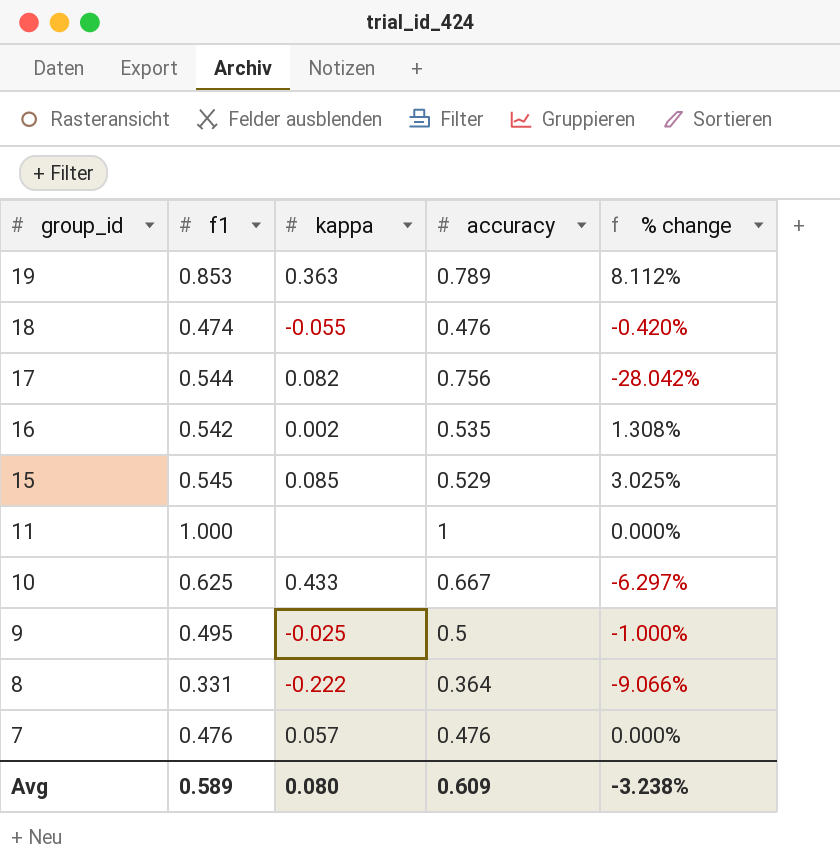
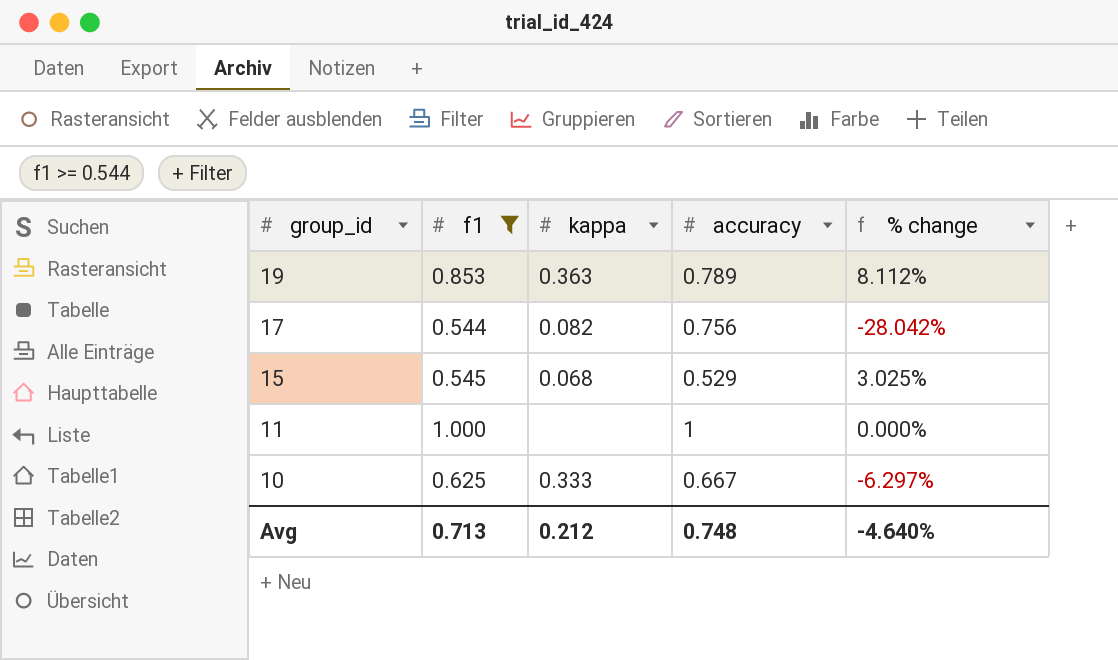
filter: none -> f1 >= 0.544
15 | kappa: 0.085 -> 0.068
10 | kappa: 0.433 -> 0.333
Avg | f1: 0.589 -> 0.713
Avg | kappa: 0.080 -> 0.212
Avg | accuracy: 0.609 -> 0.748
Avg | % change: -3.238% -> -4.640%

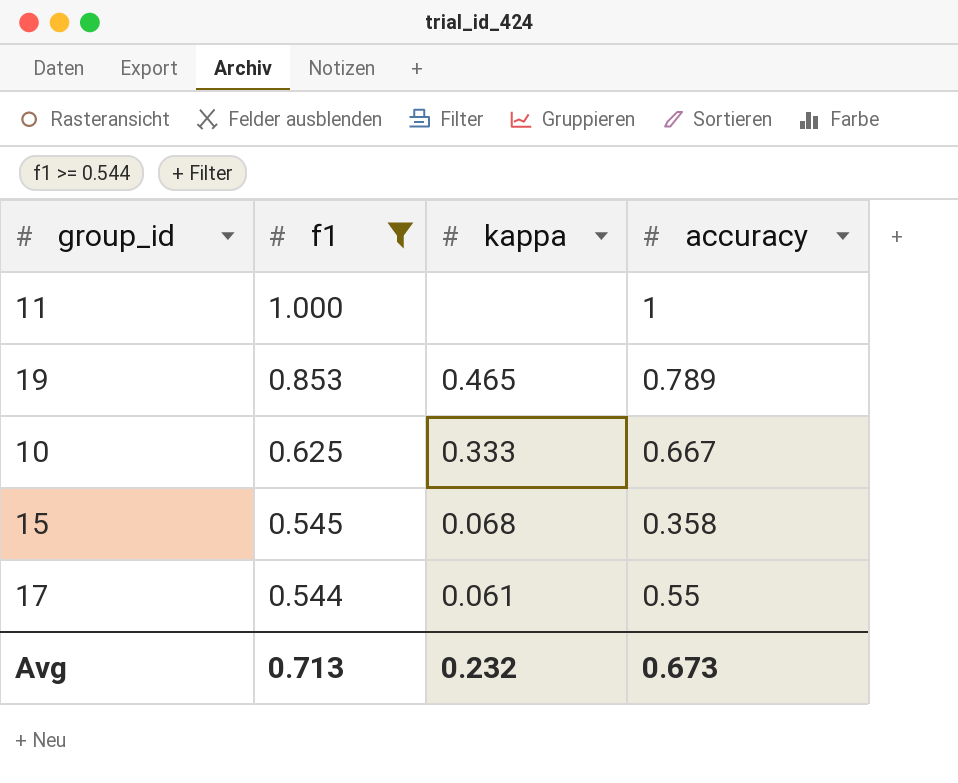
row order: group_id descending -> f1 descending
column % change | formula: ([f1] - [accuracy]) / [accuracy] -> none
19 | kappa: 0.363 -> 0.465
15 | accuracy: 0.529 -> 0.358
17 | kappa: 0.082 -> 0.061
17 | accuracy: 0.756 -> 0.55
Avg | kappa: 0.212 -> 0.232
Avg | accuracy: 0.748 -> 0.673

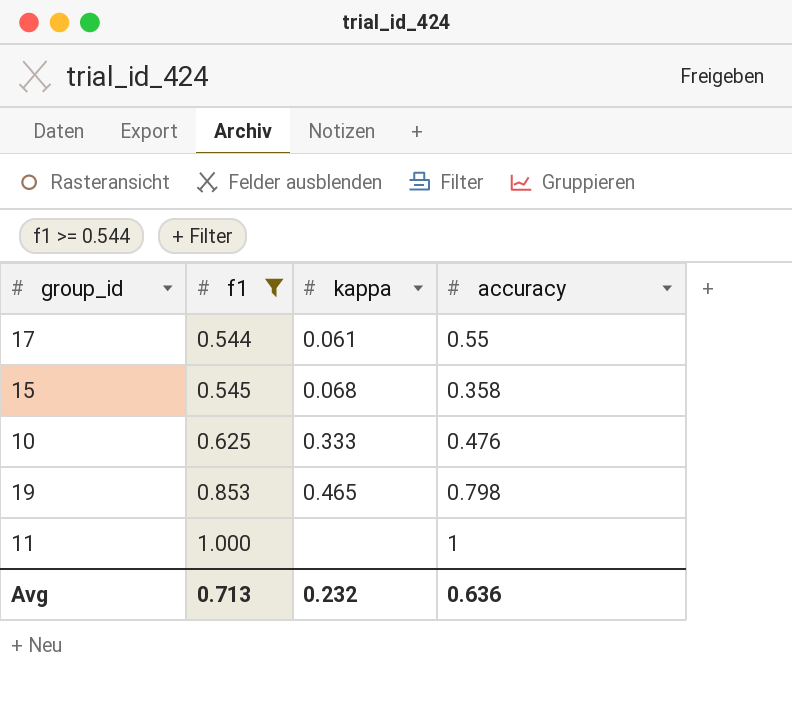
row order: f1 descending -> f1 ascending
10 | accuracy: 0.667 -> 0.476
19 | accuracy: 0.789 -> 0.798
Avg | accuracy: 0.673 -> 0.636

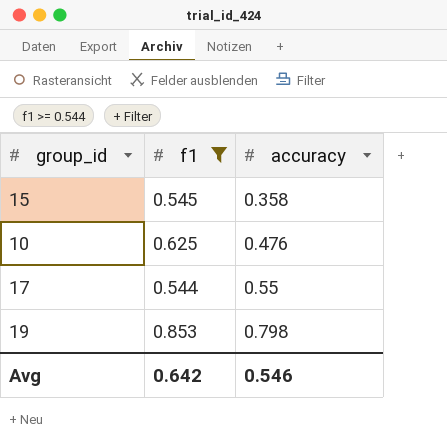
row order: f1 ascending -> accuracy ascending
column kappa | position: 3 -> none
row 11: 1.000 | none | 1 -> none
Avg | f1: 0.713 -> 0.642
Avg | accuracy: 0.636 -> 0.546

